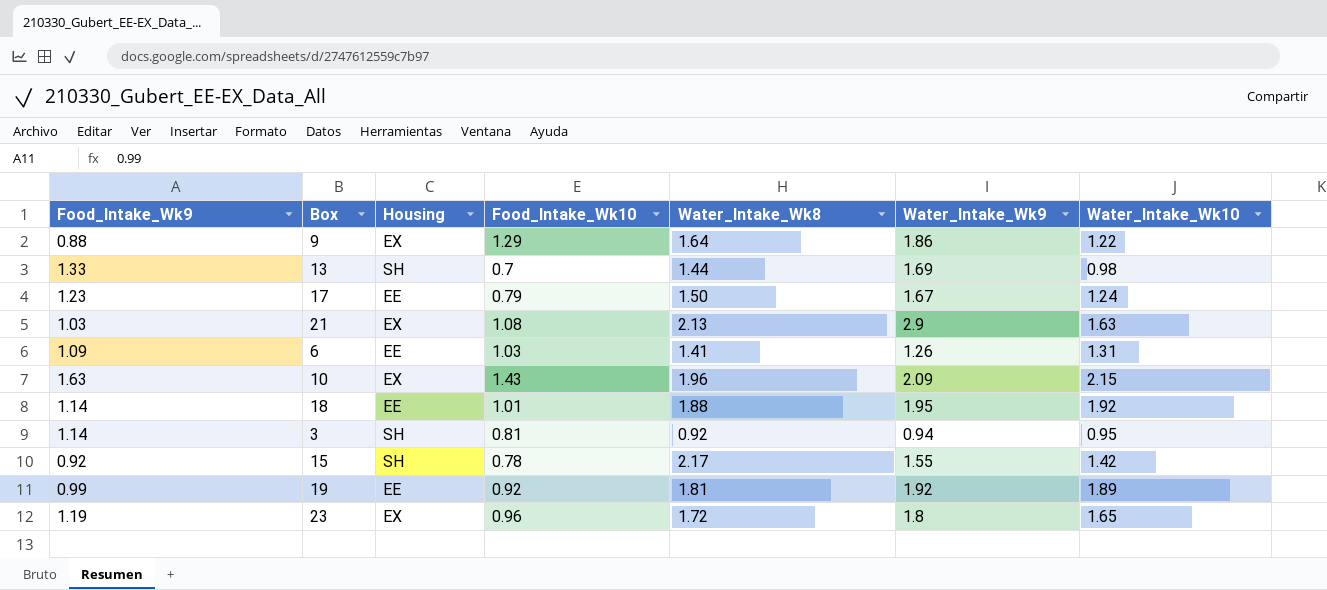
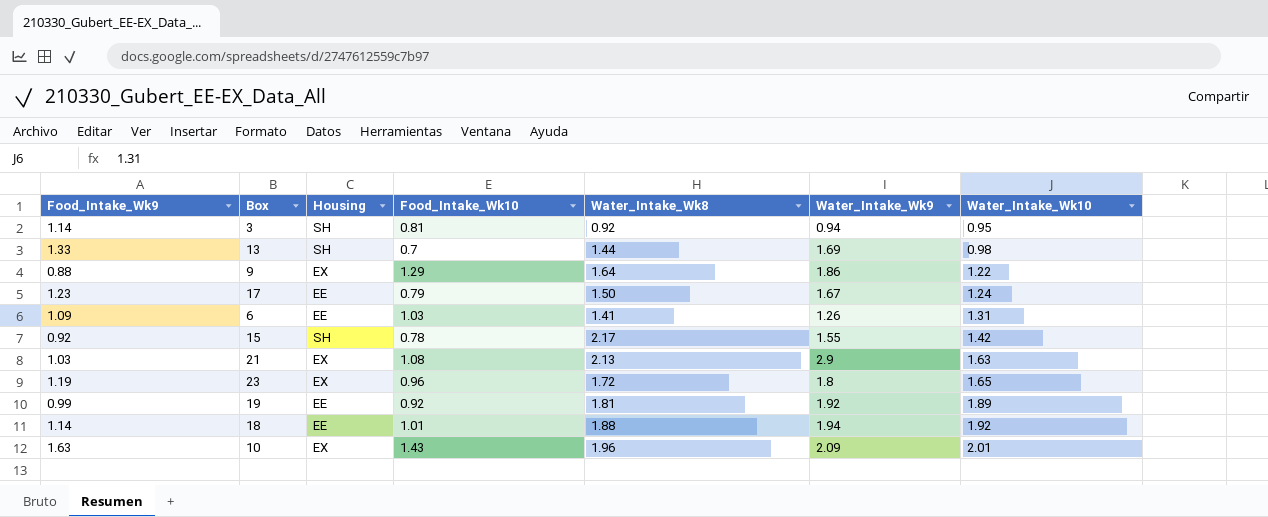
row order: none -> Water_Intake_Wk10 ascending
18 | Water_Intake_Wk9: 1.95 -> 1.94
10 | Water_Intake_Wk10: 2.15 -> 2.01

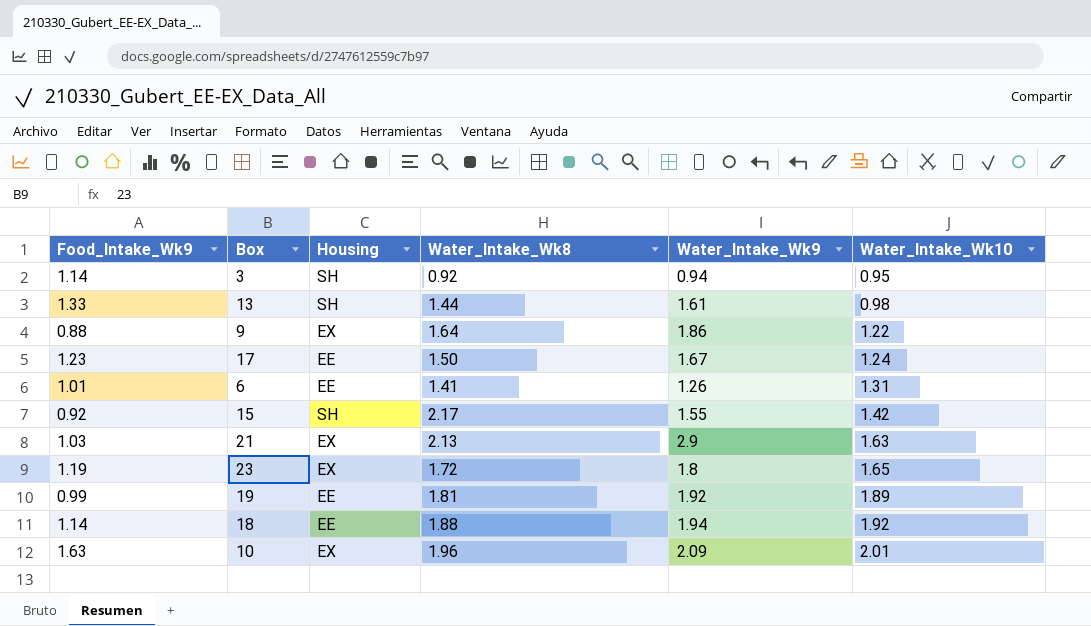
column Food_Intake_Wk10 | position: 4 -> none
13 | Water_Intake_Wk9: 1.69 -> 1.61
6 | Food_Intake_Wk9: 1.09 -> 1.01

